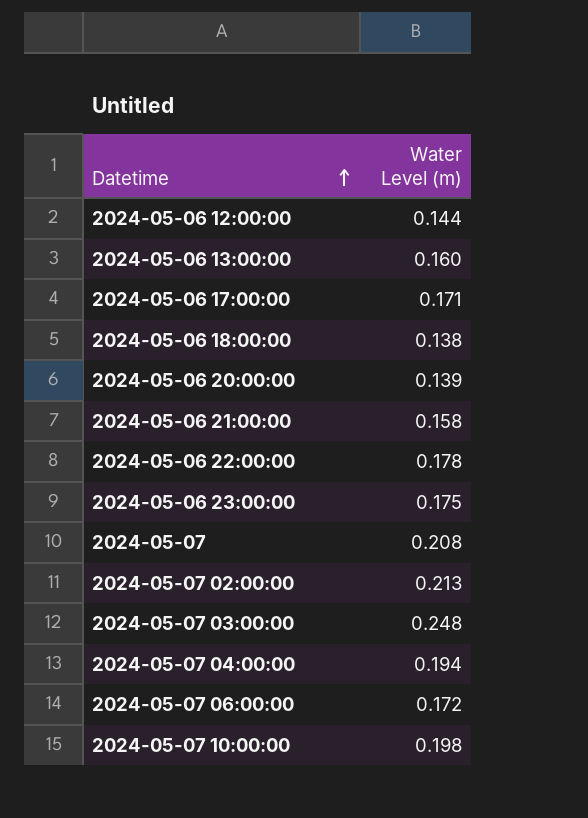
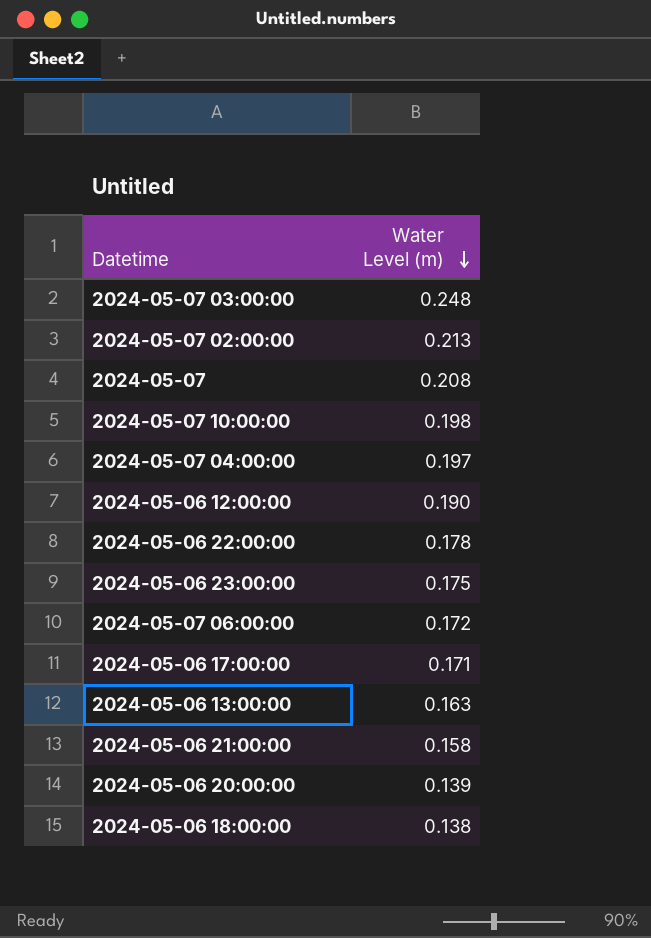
row order: Datetime ascending -> Water Level (m) descending
2024-05-07 04:00:00 | Water Level (m): 0.194 -> 0.197
2024-05-06 12:00:00 | Water Level (m): 0.144 -> 0.190
2024-05-06 13:00:00 | Water Level (m): 0.160 -> 0.163

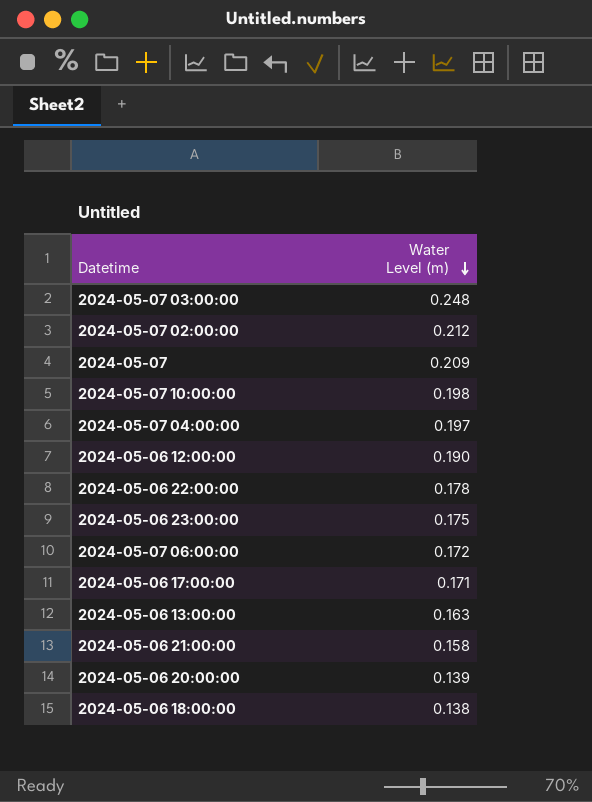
2024-05-07 02:00:00 | Water Level (m): 0.213 -> 0.212
2024-05-07 | Water Level (m): 0.208 -> 0.209

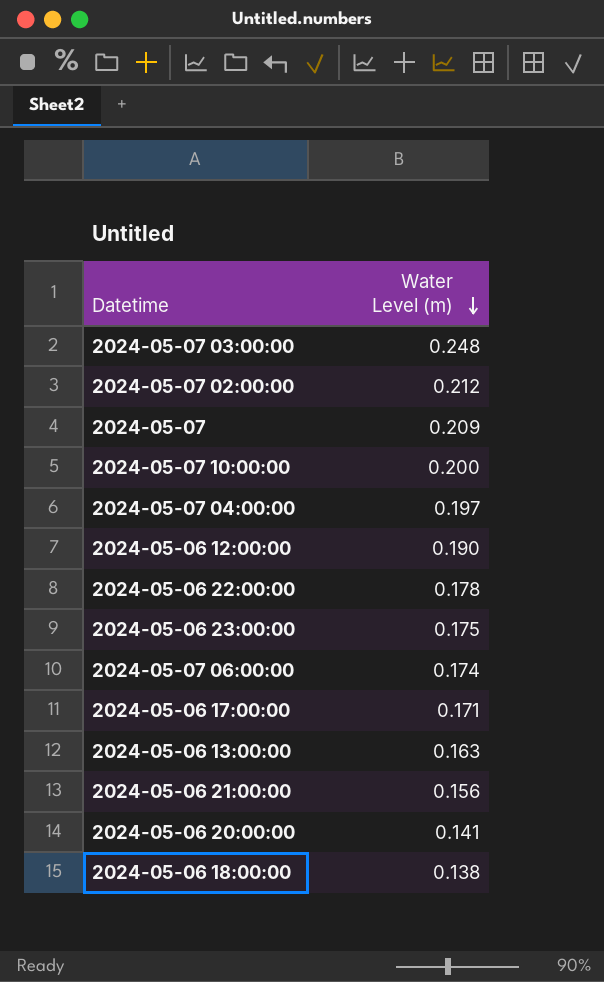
2024-05-07 10:00:00 | Water Level (m): 0.198 -> 0.200
2024-05-07 06:00:00 | Water Level (m): 0.172 -> 0.174
2024-05-06 21:00:00 | Water Level (m): 0.158 -> 0.156
2024-05-06 20:00:00 | Water Level (m): 0.139 -> 0.141

